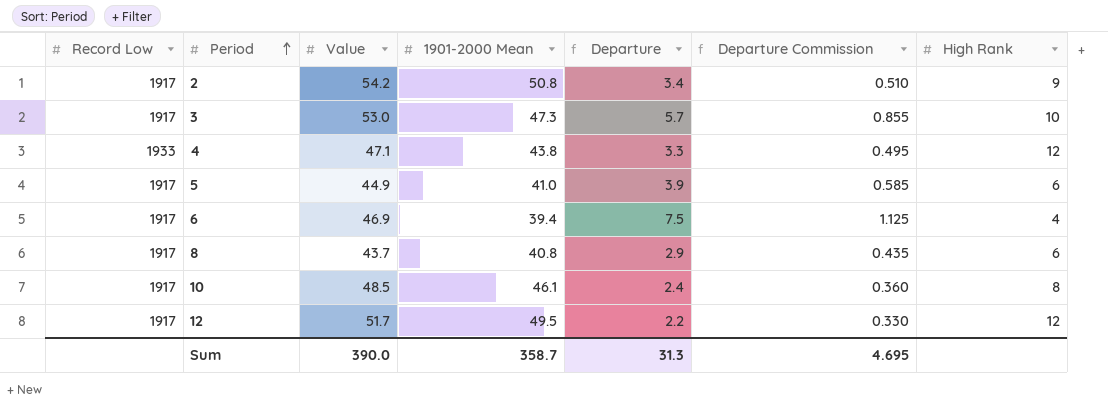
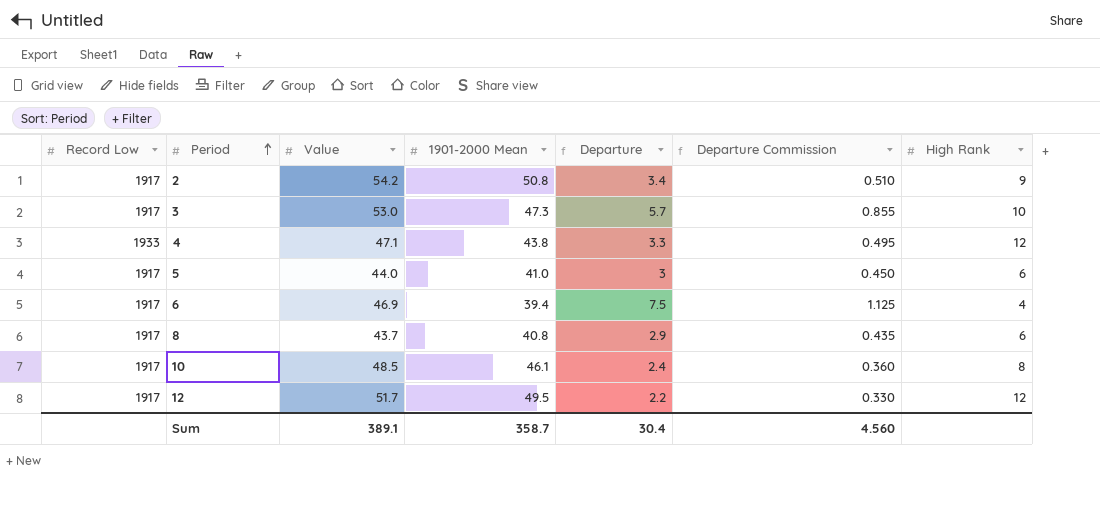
5 | Value: 44.9 -> 44.0
5 | Departure: 3.9 -> 3
5 | Departure Commission: 0.585 -> 0.450
Sum | Value: 390.0 -> 389.1
Sum | Departure: 31.3 -> 30.4
Sum | Departure Commission: 4.695 -> 4.560

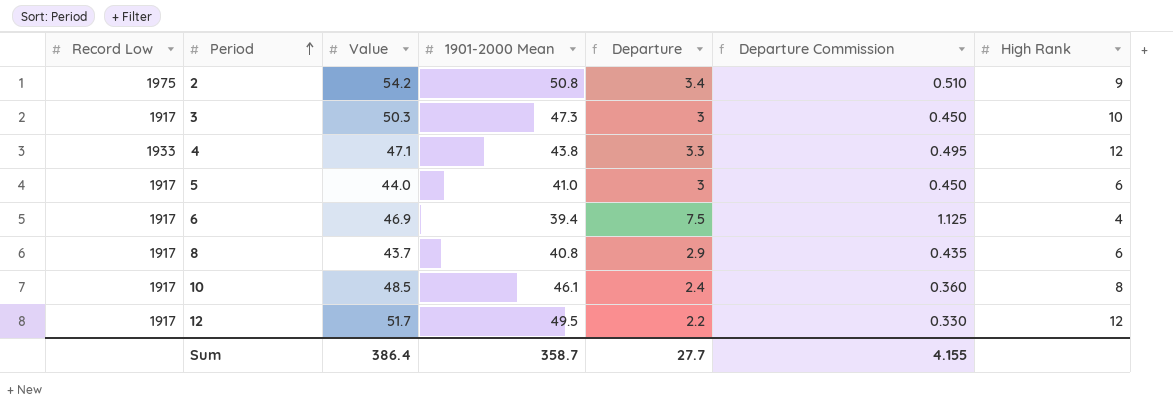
2 | Record Low: 1917 -> 1975
3 | Value: 53.0 -> 50.3
3 | Departure: 5.7 -> 3
3 | Departure Commission: 0.855 -> 0.450
Sum | Value: 389.1 -> 386.4
Sum | Departure: 30.4 -> 27.7
Sum | Departure Commission: 4.560 -> 4.155

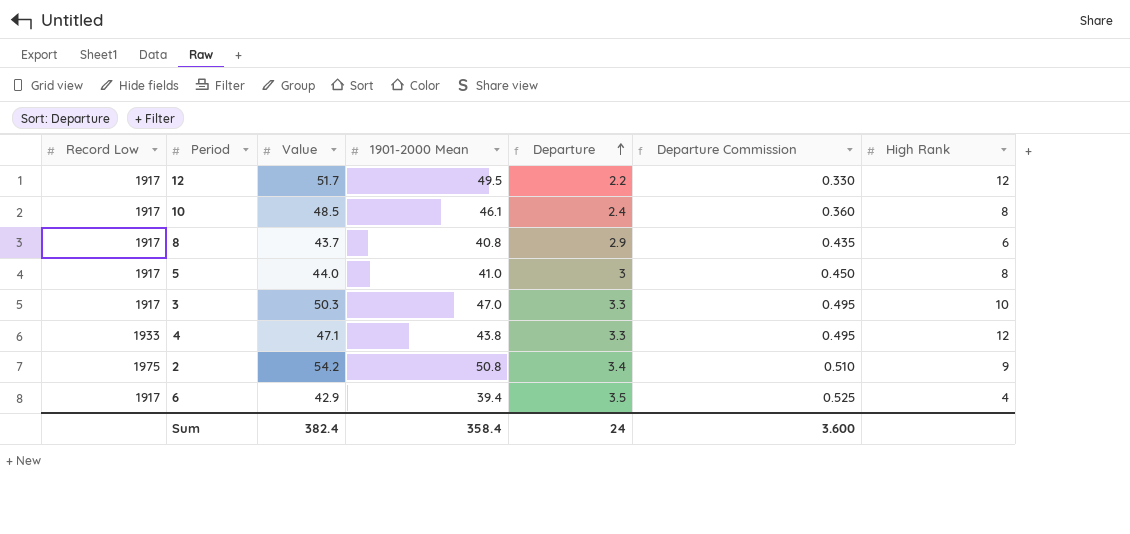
row order: Period ascending -> Departure ascending
5 | High Rank: 6 -> 8
3 | 1901-2000 Mean: 47.3 -> 47.0
3 | Departure: 3 -> 3.3
3 | Departure Commission: 0.450 -> 0.495
6 | Value: 46.9 -> 42.9
6 | Departure: 7.5 -> 3.5
6 | Departure Commission: 1.125 -> 0.525
Sum | Value: 386.4 -> 382.4
Sum | 1901-2000 Mean: 358.7 -> 358.4
Sum | Departure: 27.7 -> 24
Sum | Departure Commission: 4.155 -> 3.600

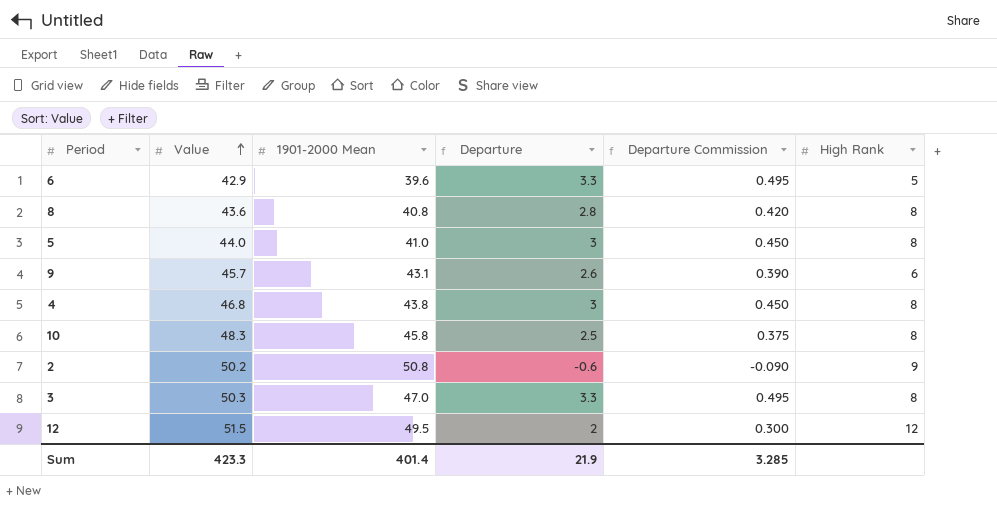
row order: Departure ascending -> Value ascending
column Record Low | position: 1 -> none
6 | 1901-2000 Mean: 39.4 -> 39.6
6 | Departure: 3.5 -> 3.3
6 | Departure Commission: 0.525 -> 0.495
6 | High Rank: 4 -> 5
8 | Value: 43.7 -> 43.6
8 | Departure: 2.9 -> 2.8
8 | Departure Commission: 0.435 -> 0.420
8 | High Rank: 6 -> 8
row 9: none -> 45.7 | 43.1 | 2.6 | 0.390 | 6
4 | Value: 47.1 -> 46.8
4 | Departure: 3.3 -> 3
4 | Departure Commission: 0.495 -> 0.450
4 | High Rank: 12 -> 8
10 | Value: 48.5 -> 48.3
10 | 1901-2000 Mean: 46.1 -> 45.8
10 | Departure: 2.4 -> 2.5
10 | Departure Commission: 0.360 -> 0.375
2 | Value: 54.2 -> 50.2
2 | Departure: 3.4 -> -0.6
2 | Departure Commission: 0.510 -> -0.090
3 | High Rank: 10 -> 8
12 | Value: 51.7 -> 51.5
12 | Departure: 2.2 -> 2
12 | Departure Commission: 0.330 -> 0.300
Sum | Value: 382.4 -> 423.3
Sum | 1901-2000 Mean: 358.4 -> 401.4
Sum | Departure: 24 -> 21.9
Sum | Departure Commission: 3.600 -> 3.285

